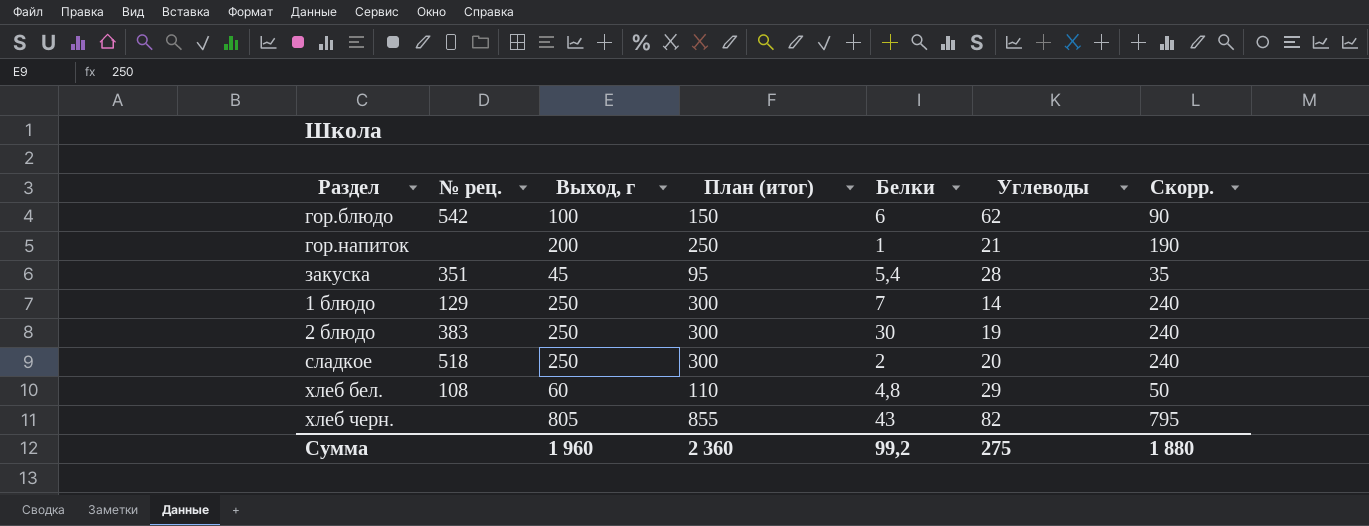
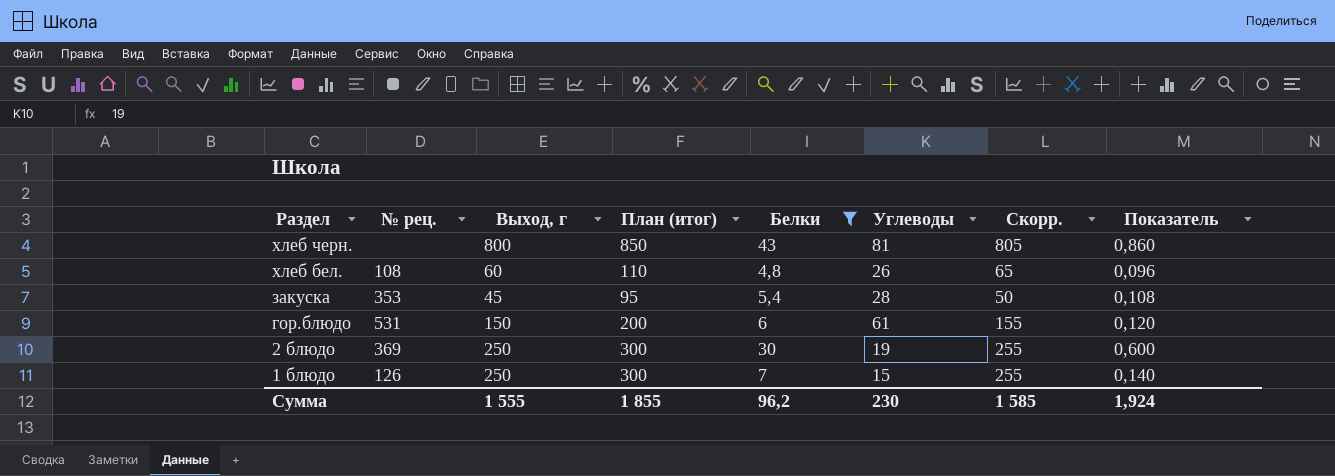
filter: none -> Белки >= 4,8
row order: none -> Раздел descending
column Скорр. | formula: [Выход, г] - 10 -> [Выход, г] + 5
column Показатель | formula: none -> [Белки] * 0,02
хлеб черн. | Выход, г: 805 -> 800
хлеб черн. | План (итог): 855 -> 850
хлеб черн. | Углеводы: 82 -> 81
хлеб бел. | Углеводы: 29 -> 26
закуска | № рец.: 351 -> 353
гор.блюдо | № рец.: 542 -> 531
гор.блюдо | Выход, г: 100 -> 150
гор.блюдо | План (итог): 150 -> 200
гор.блюдо | Углеводы: 62 -> 61
2 блюдо | № рец.: 383 -> 369
1 блюдо | № рец.: 129 -> 126
1 блюдо | Углеводы: 14 -> 15
Сумма | Выход, г: 1 960 -> 1 555
Сумма | План (итог): 2 360 -> 1 855
Сумма | Белки: 99,2 -> 96,2
Сумма | Углеводы: 275 -> 230
Сумма | Скорр.: 1 880 -> 1 585

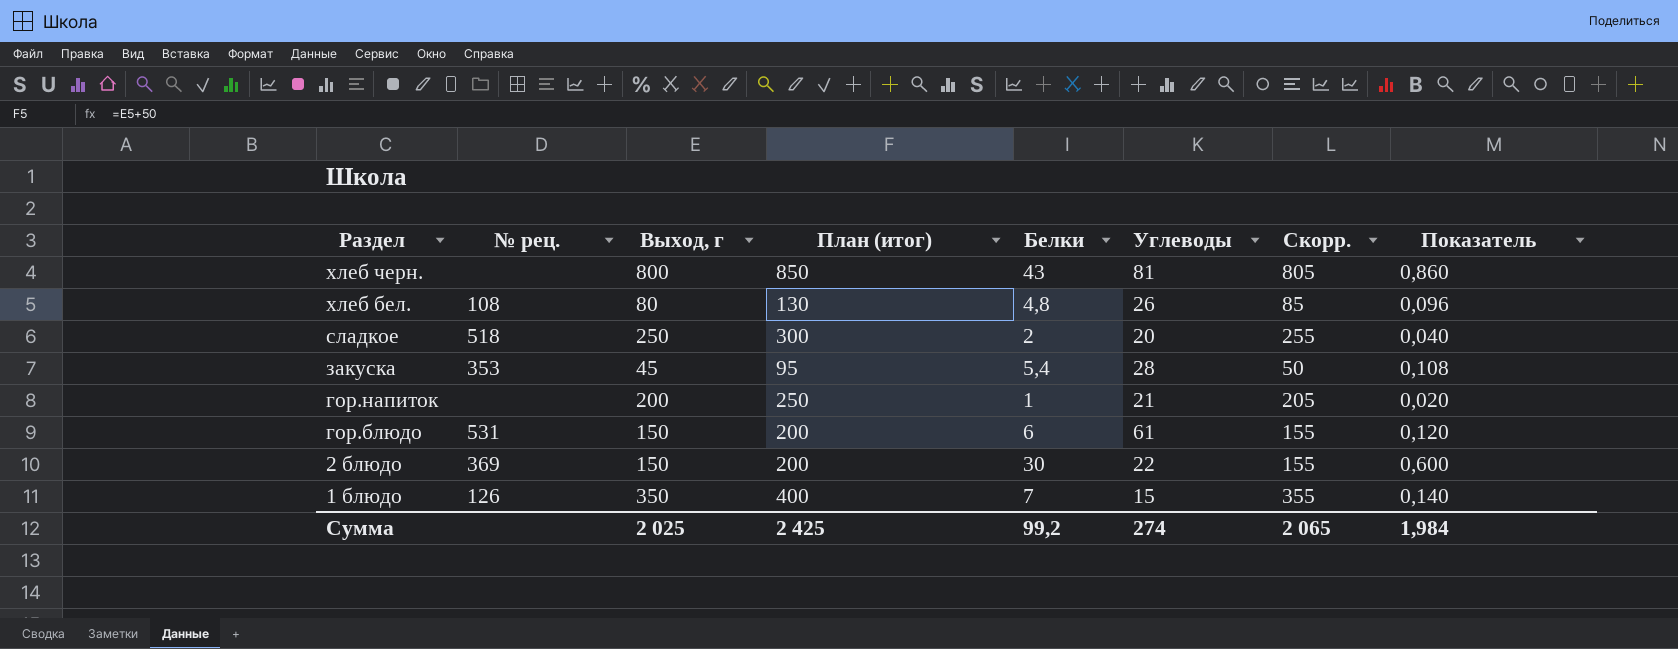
filter: Белки >= 4,8 -> none
хлеб бел. | Выход, г: 60 -> 80
хлеб бел. | План (итог): 110 -> 130
хлеб бел. | Скорр.: 65 -> 85
2 блюдо | Выход, г: 250 -> 150
2 блюдо | План (итог): 300 -> 200
2 блюдо | Углеводы: 19 -> 22
2 блюдо | Скорр.: 255 -> 155
1 блюдо | Выход, г: 250 -> 350
1 блюдо | План (итог): 300 -> 400
1 блюдо | Скорр.: 255 -> 355
Сумма | Выход, г: 1 555 -> 2 025
Сумма | План (итог): 1 855 -> 2 425
Сумма | Белки: 96,2 -> 99,2
Сумма | Углеводы: 230 -> 274
Сумма | Скорр.: 1 585 -> 2 065
Сумма | Показатель: 1,924 -> 1,984

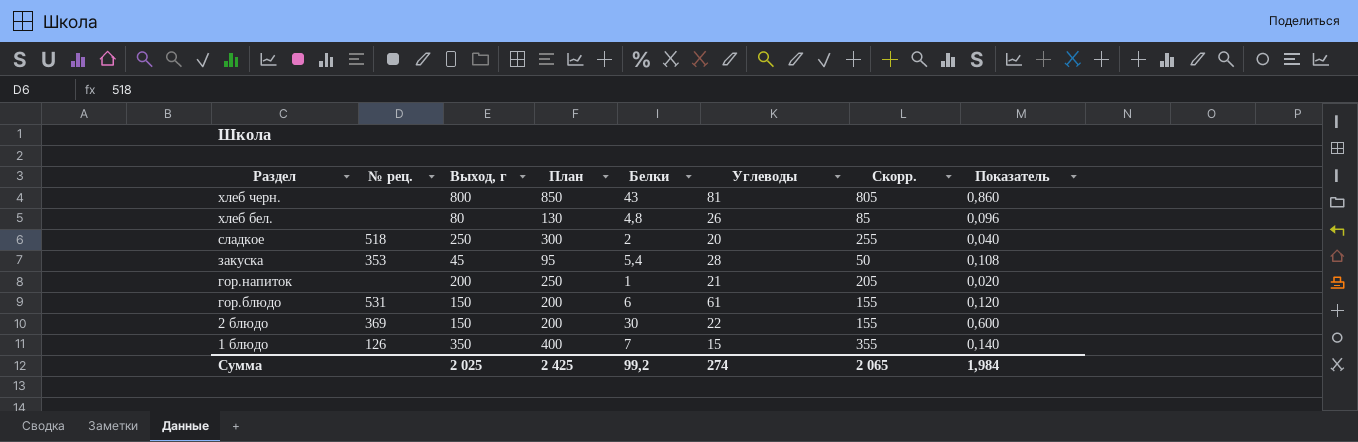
column name: План (итог) -> План
хлеб бел. | № рец.: 108 -> none

